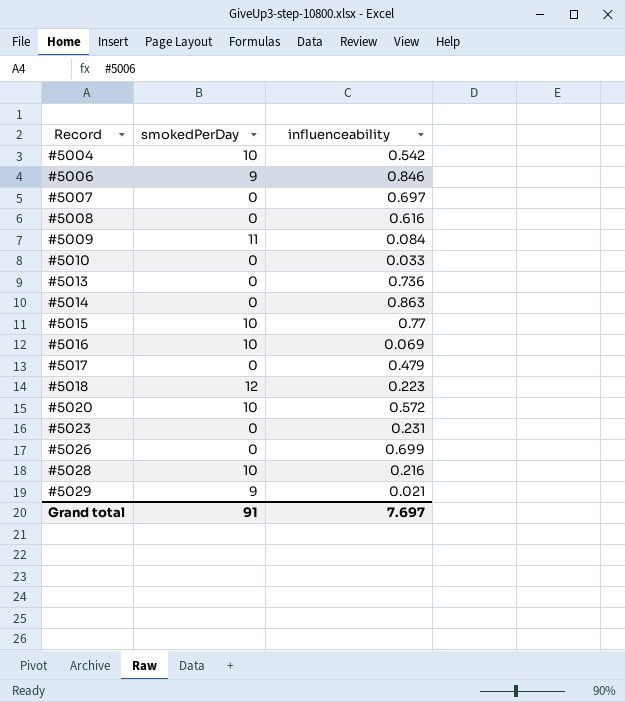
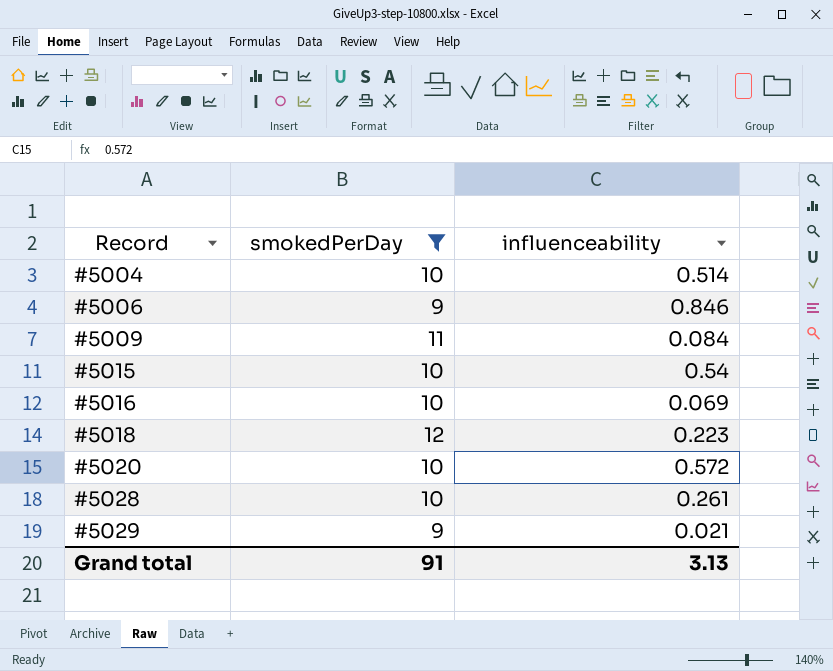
filter: none -> smokedPerDay != 0
#5004 | influenceability: 0.542 -> 0.514
#5015 | influenceability: 0.77 -> 0.54
#5028 | influenceability: 0.216 -> 0.261
Grand total | influenceability: 7.697 -> 3.13

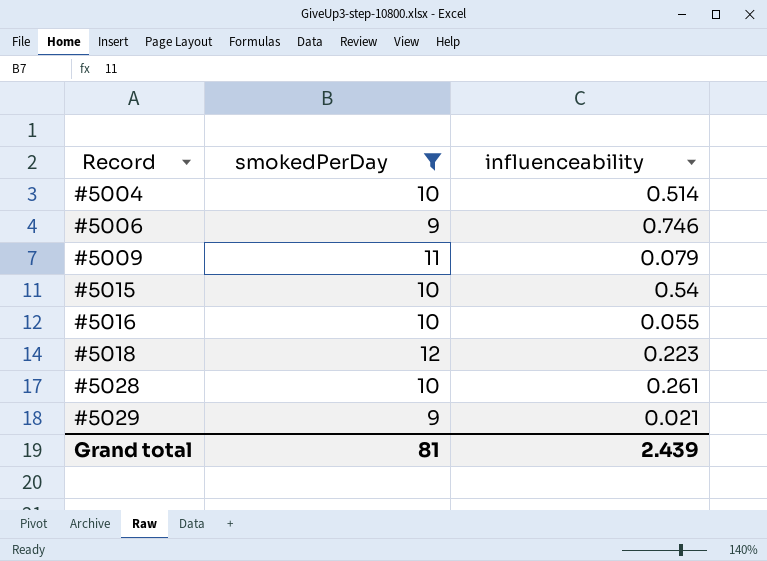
row #5020: 10 | 0.572 -> none
#5006 | influenceability: 0.846 -> 0.746
#5009 | influenceability: 0.084 -> 0.079
#5016 | influenceability: 0.069 -> 0.055
Grand total | smokedPerDay: 91 -> 81
Grand total | influenceability: 3.13 -> 2.439

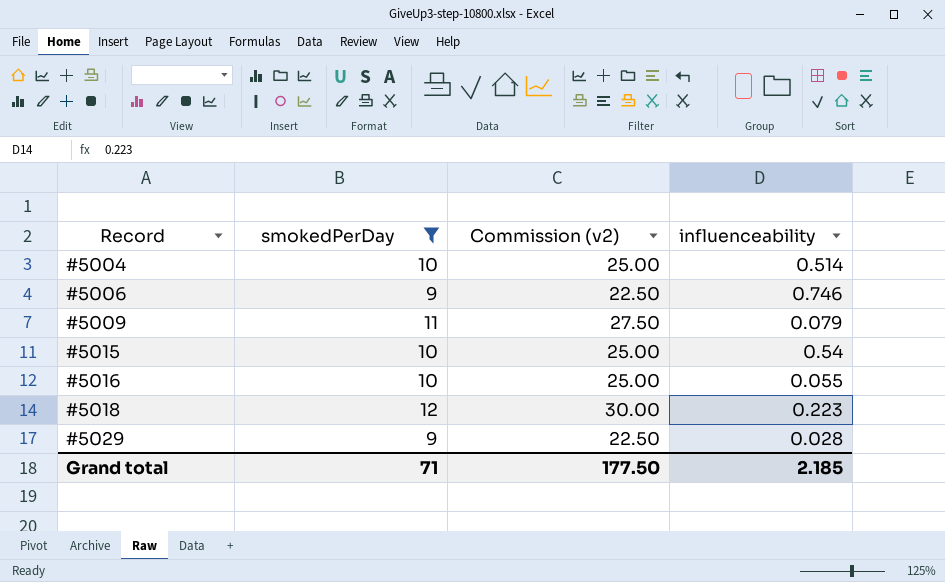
column Commission (v2) | formula: none -> [smokedPerDay] * 2.5
row #5028: 10 | 0.261 -> none
#5029 | influenceability: 0.021 -> 0.028
Grand total | smokedPerDay: 81 -> 71
Grand total | influenceability: 2.439 -> 2.185

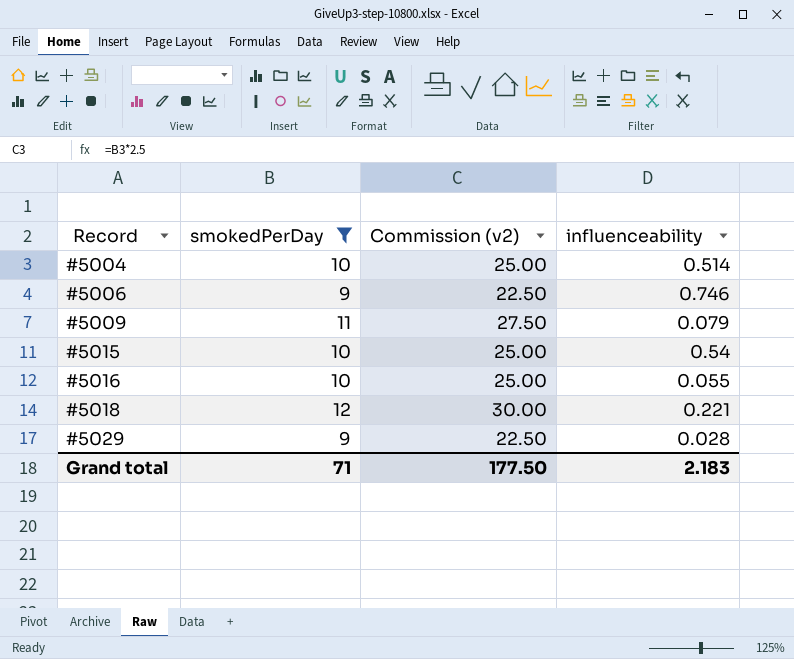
#5018 | influenceability: 0.223 -> 0.221
Grand total | influenceability: 2.185 -> 2.183

